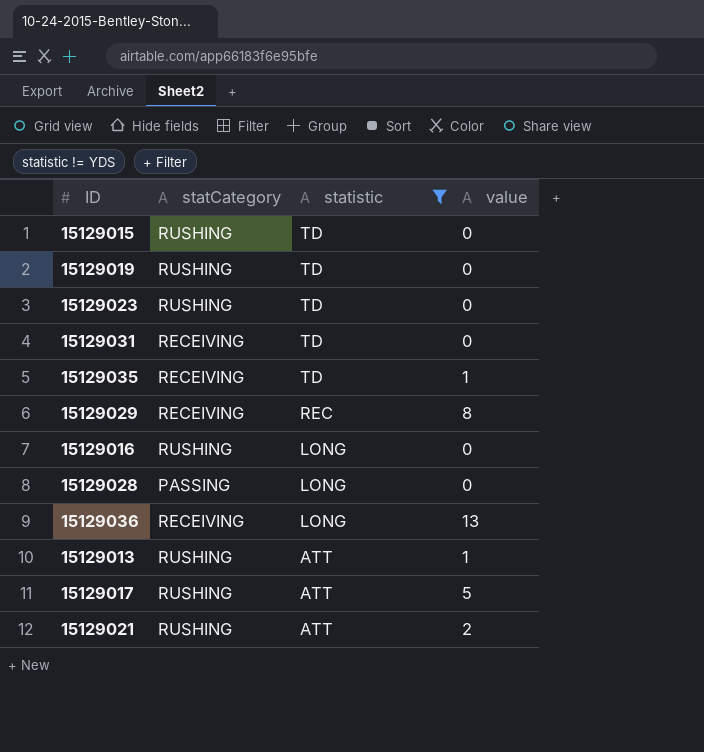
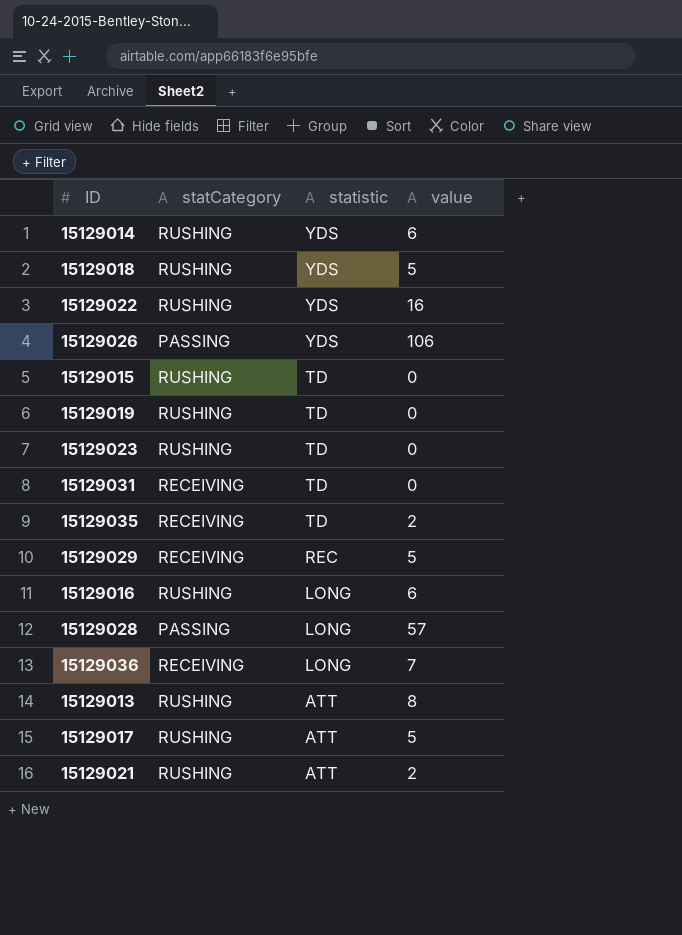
filter: statistic != YDS -> none
15129035 | value: 1 -> 2
15129029 | value: 8 -> 5
15129016 | value: 0 -> 6
15129028 | value: 0 -> 57
15129036 | value: 13 -> 7
15129013 | value: 1 -> 8

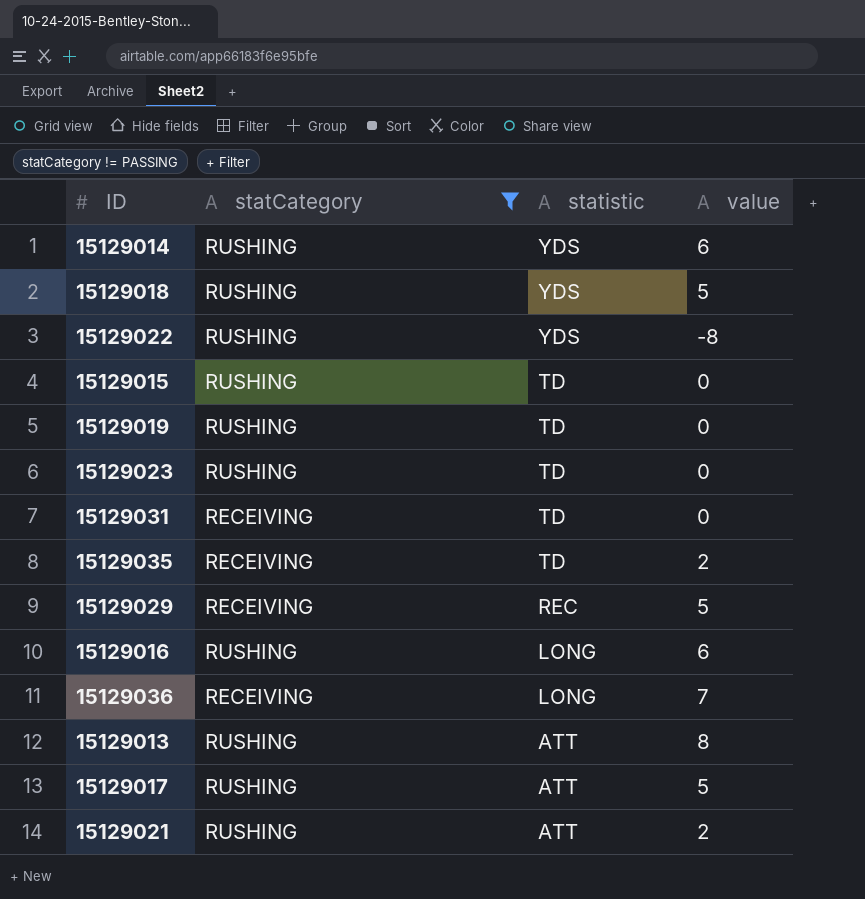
filter: none -> statCategory != PASSING
15129022 | value: 16 -> -8

